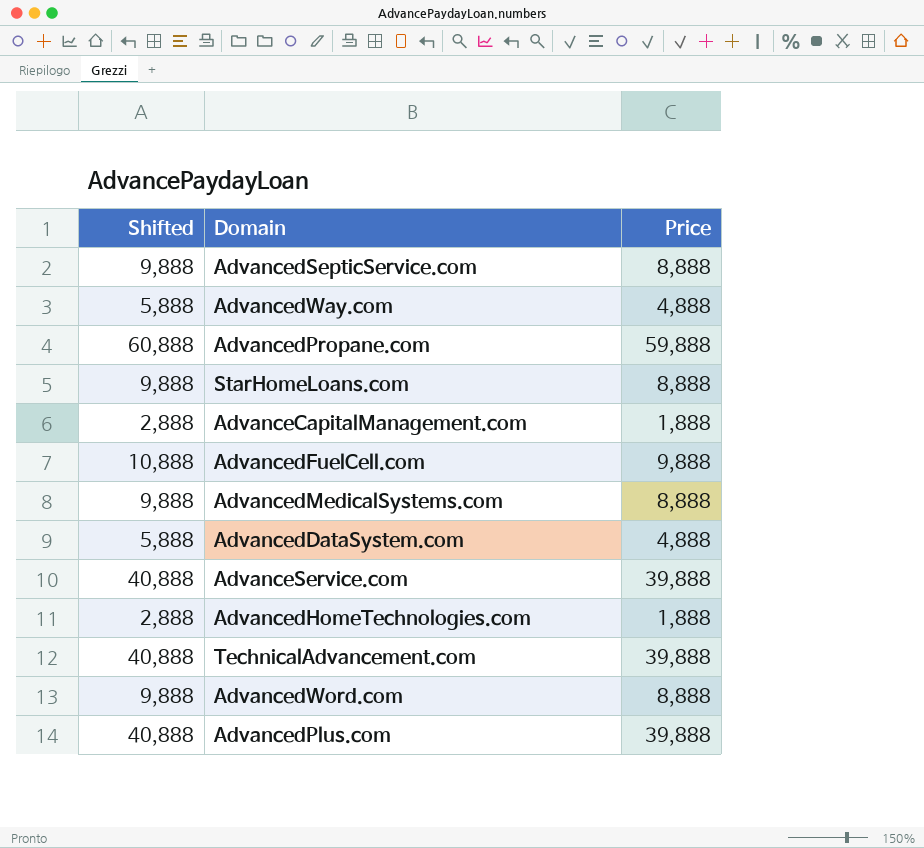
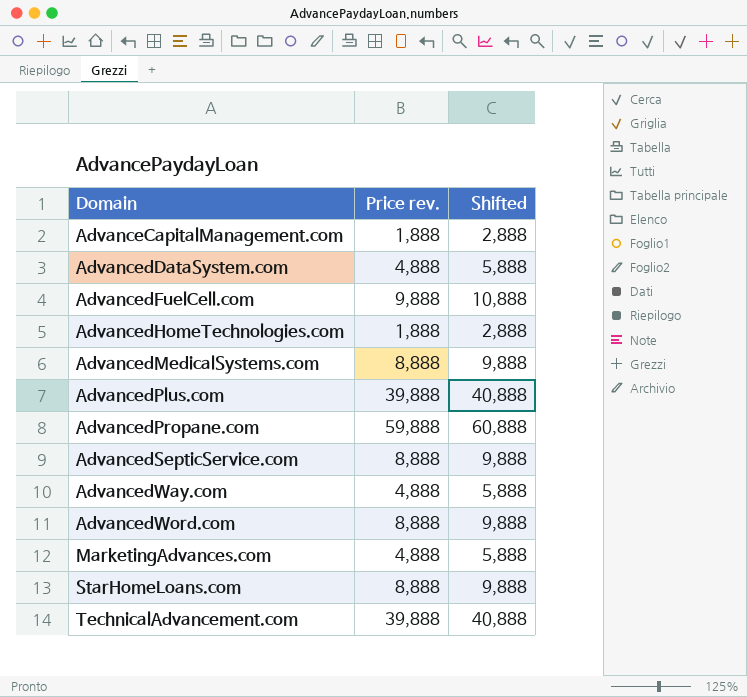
row order: none -> Domain ascending
column name: Price -> Price rev.
column Shifted | position: 1 -> 3
row AdvanceService.com: 40,888 | 39,888 -> none
row MarketingAdvances.com: none -> 4,888 | 5,888

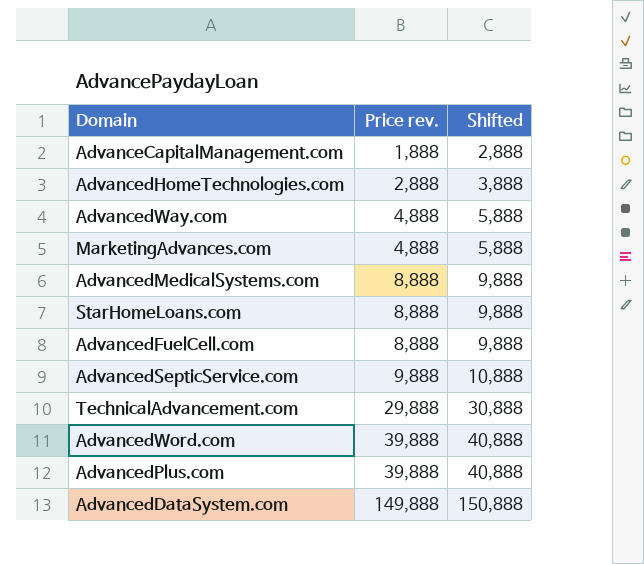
row order: Domain ascending -> Price rev. ascending
row AdvancedPropane.com: 59,888 | 60,888 -> none
AdvancedHomeTechnologies.com | Price rev.: 1,888 -> 2,888
AdvancedHomeTechnologies.com | Shifted: 2,888 -> 3,888
AdvancedFuelCell.com | Price rev.: 9,888 -> 8,888
AdvancedFuelCell.com | Shifted: 10,888 -> 9,888
AdvancedSepticService.com | Price rev.: 8,888 -> 9,888
AdvancedSepticService.com | Shifted: 9,888 -> 10,888
TechnicalAdvancement.com | Price rev.: 39,888 -> 29,888
TechnicalAdvancement.com | Shifted: 40,888 -> 30,888
AdvancedWord.com | Price rev.: 8,888 -> 39,888
AdvancedWord.com | Shifted: 9,888 -> 40,888
AdvancedDataSystem.com | Price rev.: 4,888 -> 149,888
AdvancedDataSystem.com | Shifted: 5,888 -> 150,888

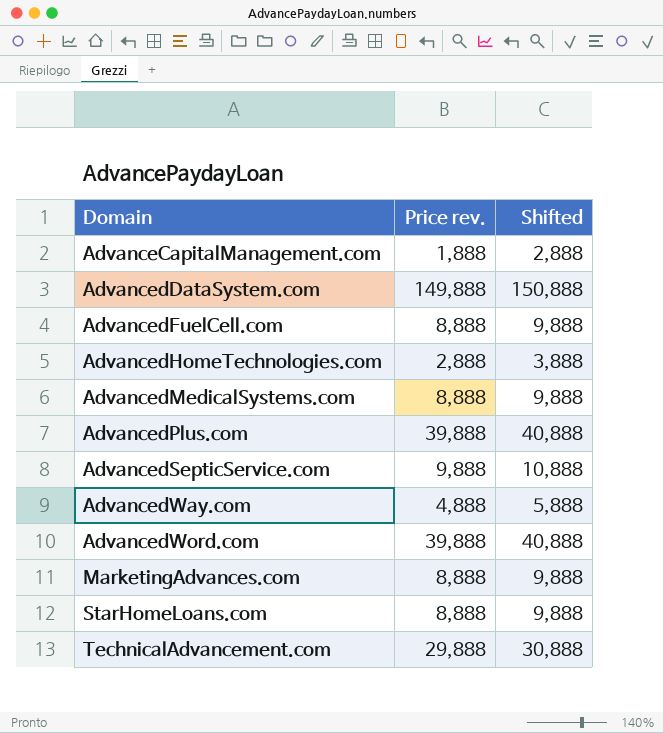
row order: Price rev. ascending -> Domain ascending
MarketingAdvances.com | Price rev.: 4,888 -> 8,888
MarketingAdvances.com | Shifted: 5,888 -> 9,888

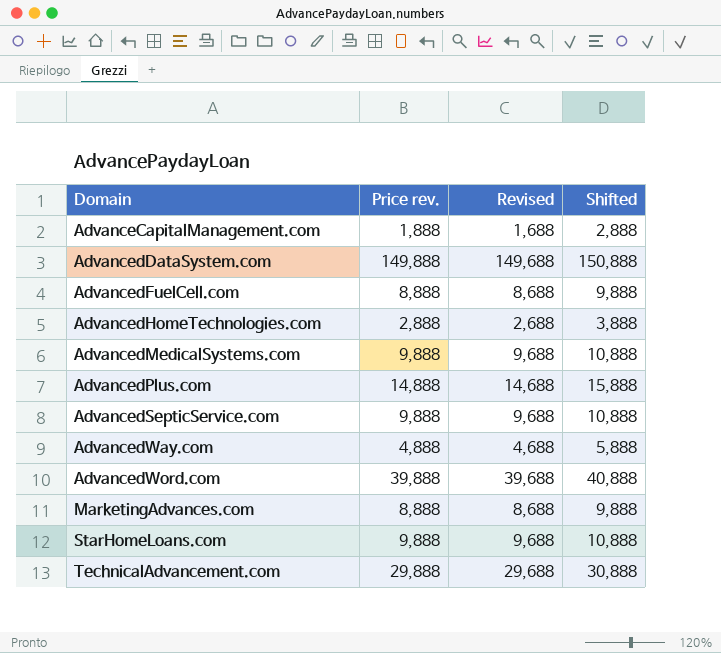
column Revised | formula: none -> [Price rev.] - 200
AdvancedMedicalSystems.com | Price rev.: 8,888 -> 9,888
AdvancedMedicalSystems.com | Shifted: 9,888 -> 10,888
AdvancedPlus.com | Price rev.: 39,888 -> 14,888
AdvancedPlus.com | Shifted: 40,888 -> 15,888
StarHomeLoans.com | Price rev.: 8,888 -> 9,888
StarHomeLoans.com | Shifted: 9,888 -> 10,888

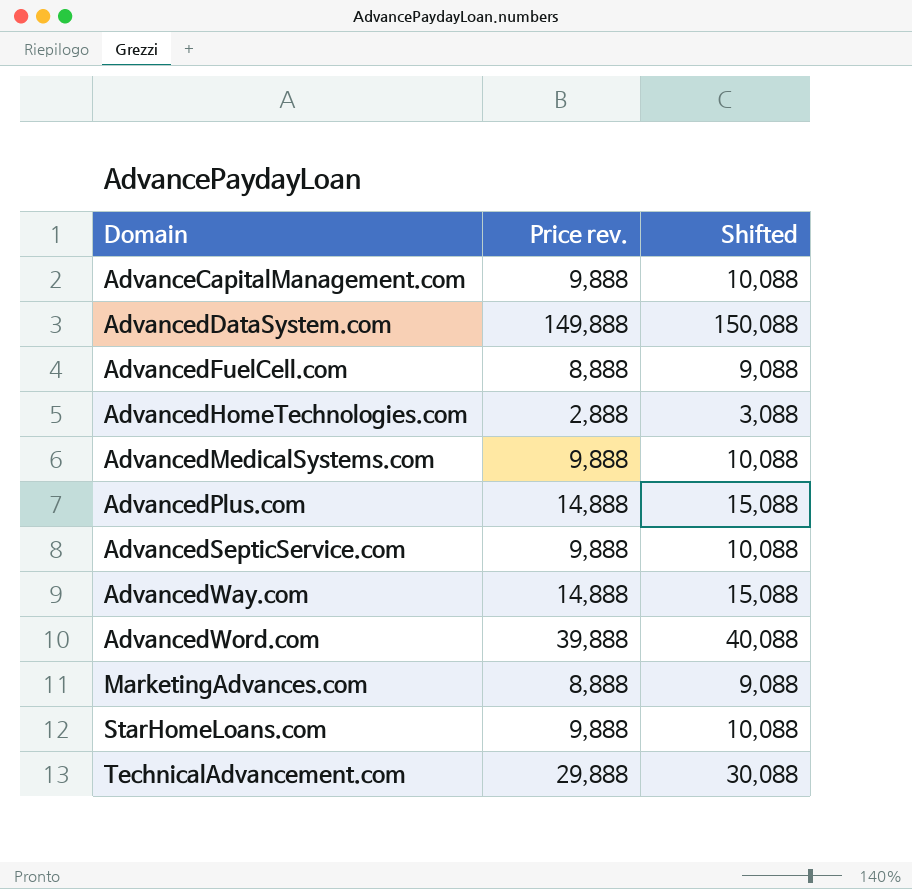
column Revised | formula: [Price rev.] - 200 -> none
column Shifted | formula: [Price rev.] + 1000 -> [Price rev.] + 200
AdvanceCapitalManagement.com | Price rev.: 1,888 -> 9,888
AdvancedWay.com | Price rev.: 4,888 -> 14,888

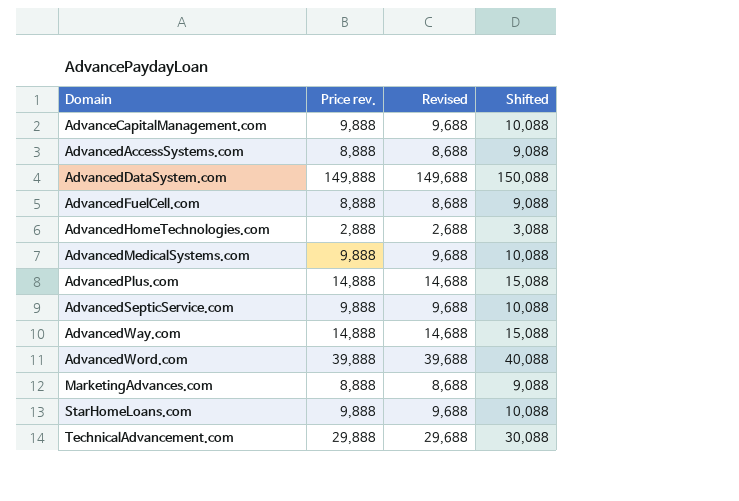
column Revised | formula: none -> [Price rev.] - 200
row AdvancedAccessSystems.com: none -> 8,888 | 8,688 | 9,088

